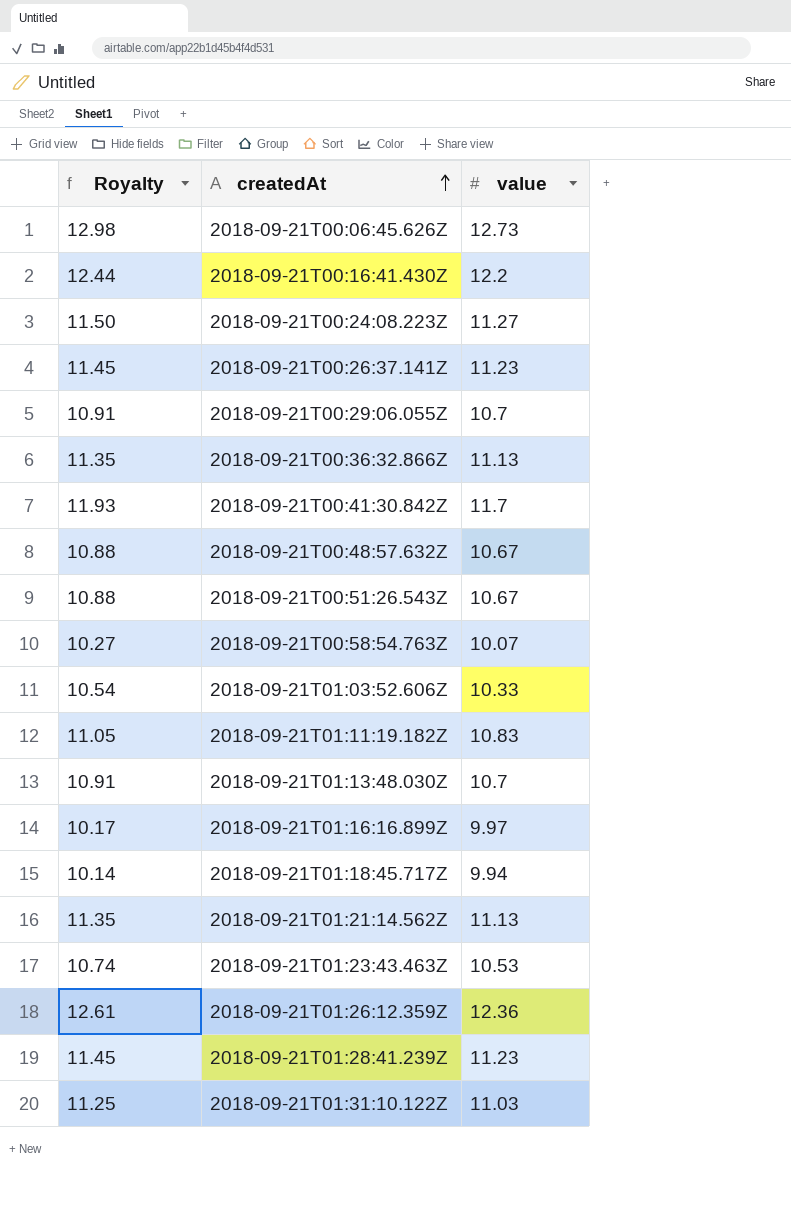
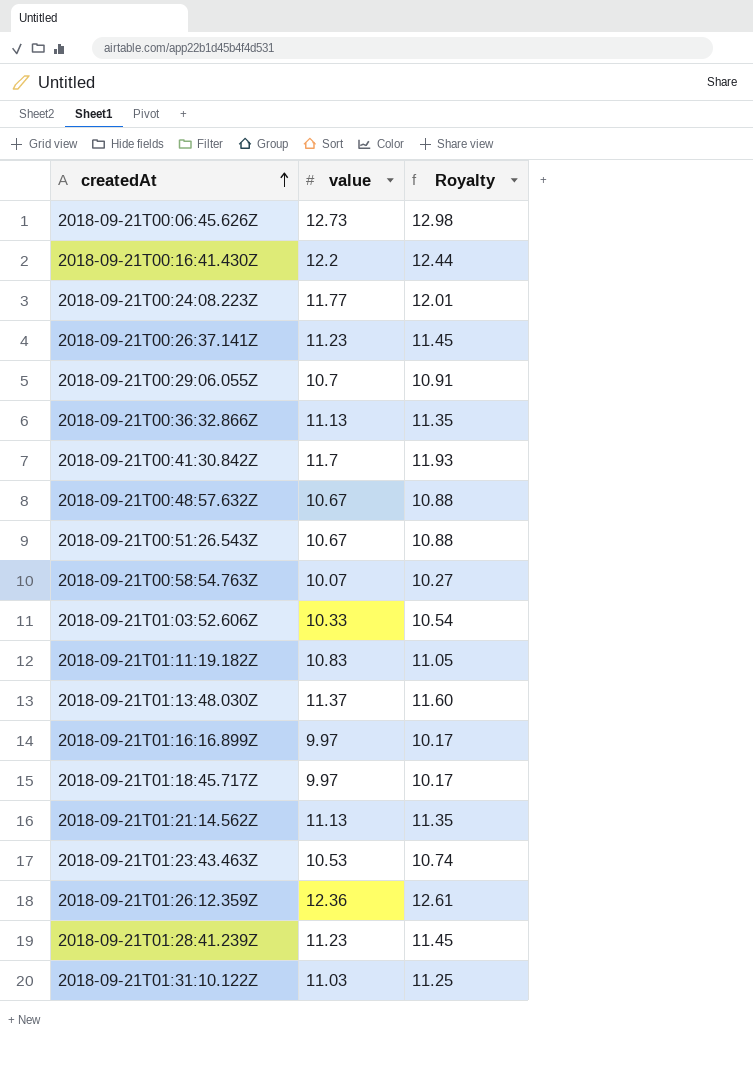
column Royalty | position: 1 -> 3
2018-09-21T00:24:08.223Z | value: 11.27 -> 11.77
2018-09-21T00:24:08.223Z | Royalty: 11.50 -> 12.01
2018-09-21T01:13:48.030Z | value: 10.7 -> 11.37
2018-09-21T01:13:48.030Z | Royalty: 10.91 -> 11.60
2018-09-21T01:18:45.717Z | value: 9.94 -> 9.97
2018-09-21T01:18:45.717Z | Royalty: 10.14 -> 10.17

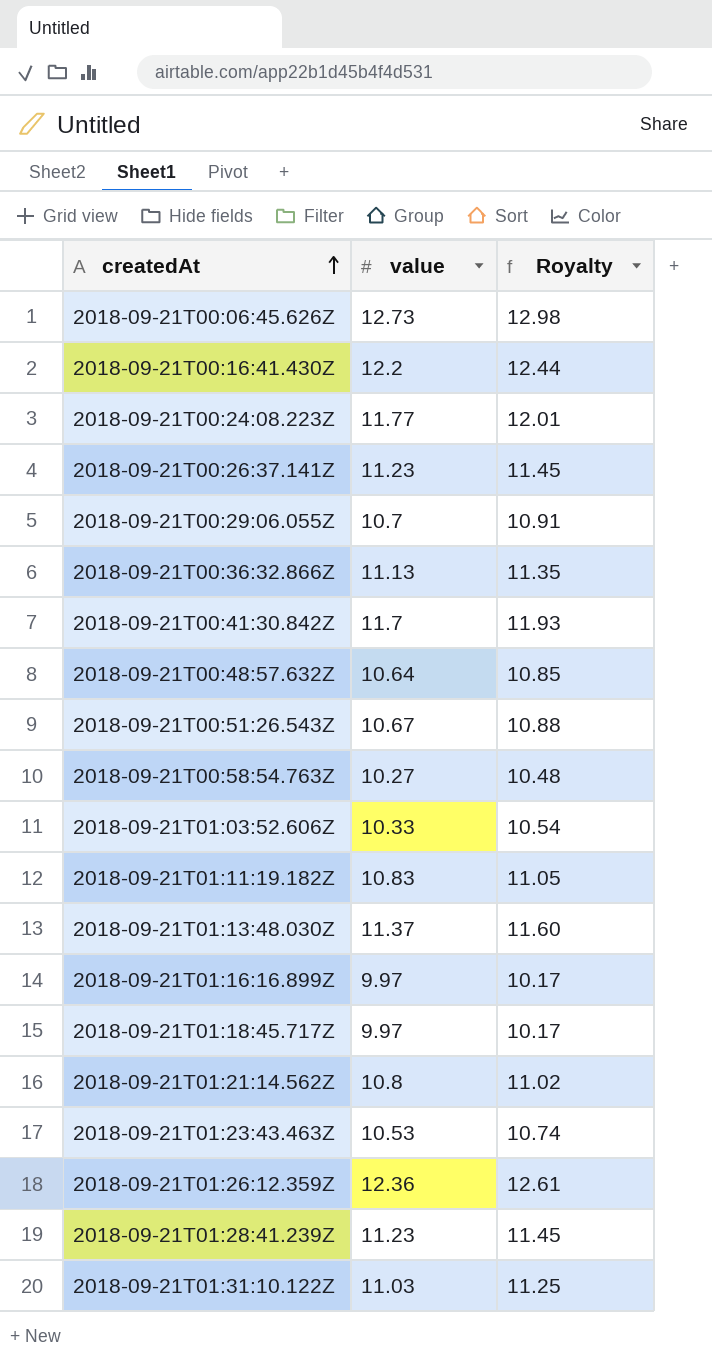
2018-09-21T00:48:57.632Z | value: 10.67 -> 10.64
2018-09-21T00:48:57.632Z | Royalty: 10.88 -> 10.85
2018-09-21T00:58:54.763Z | value: 10.07 -> 10.27
2018-09-21T00:58:54.763Z | Royalty: 10.27 -> 10.48
2018-09-21T01:21:14.562Z | value: 11.13 -> 10.8
2018-09-21T01:21:14.562Z | Royalty: 11.35 -> 11.02

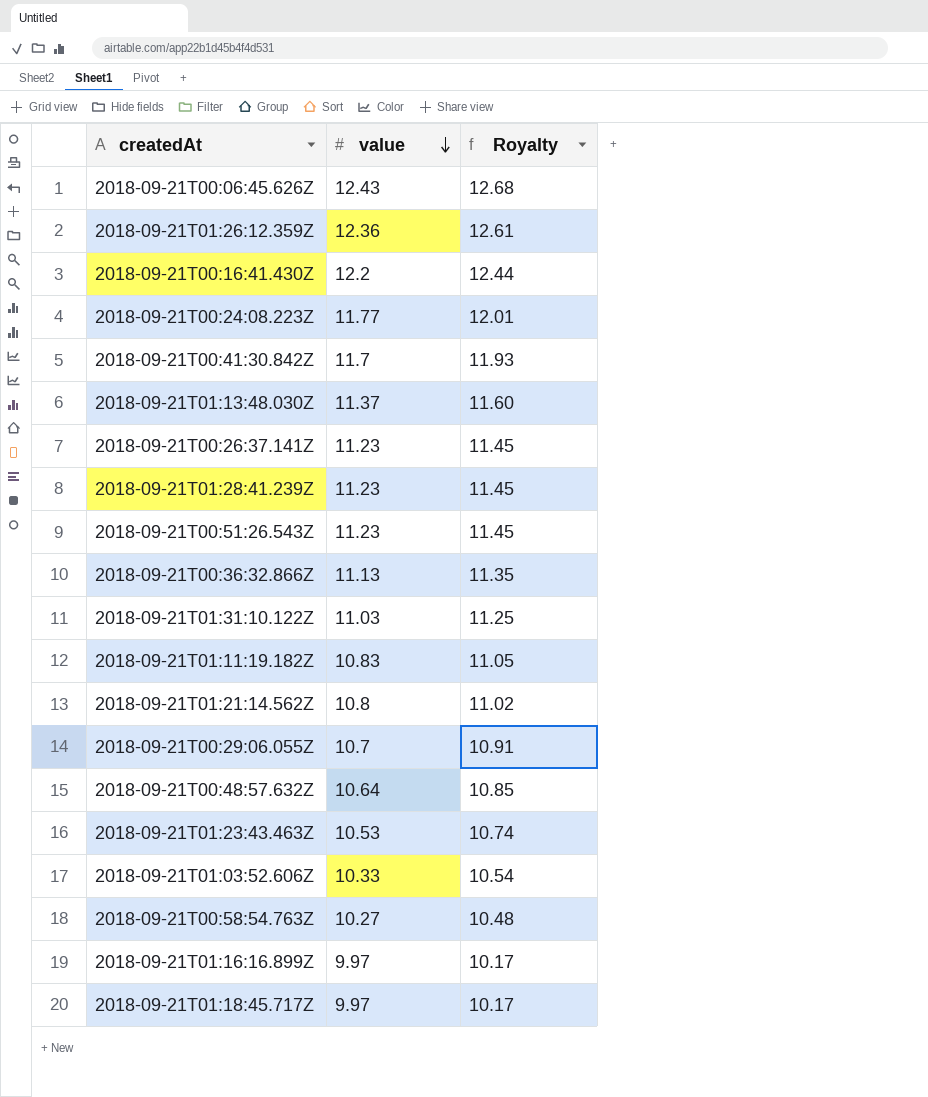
row order: createdAt ascending -> value descending
2018-09-21T00:06:45.626Z | value: 12.73 -> 12.43
2018-09-21T00:06:45.626Z | Royalty: 12.98 -> 12.68
2018-09-21T00:51:26.543Z | value: 10.67 -> 11.23
2018-09-21T00:51:26.543Z | Royalty: 10.88 -> 11.45

